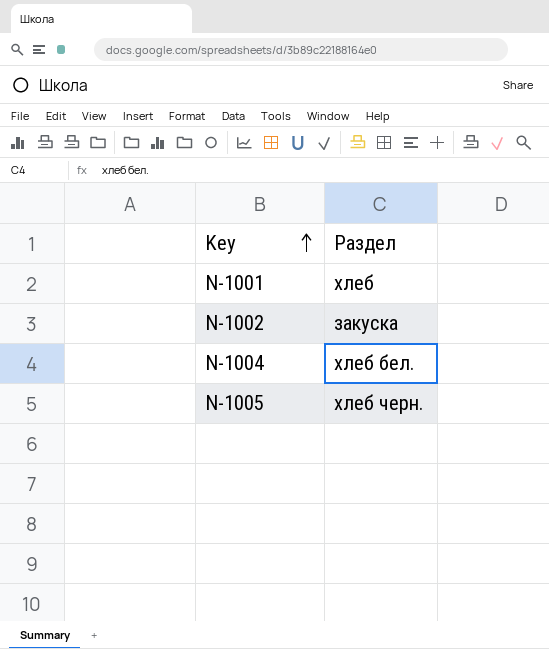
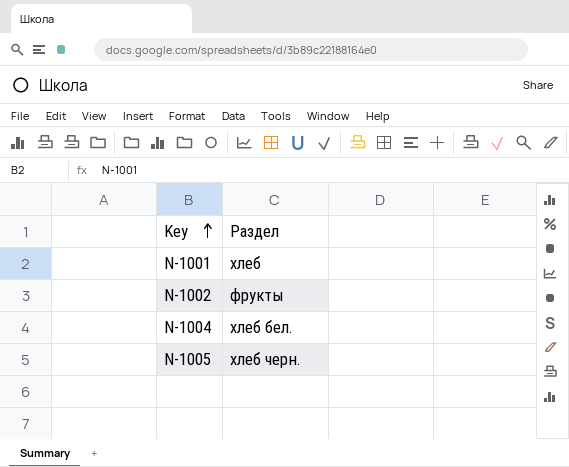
N-1002 | Раздел: закуска -> фрукты

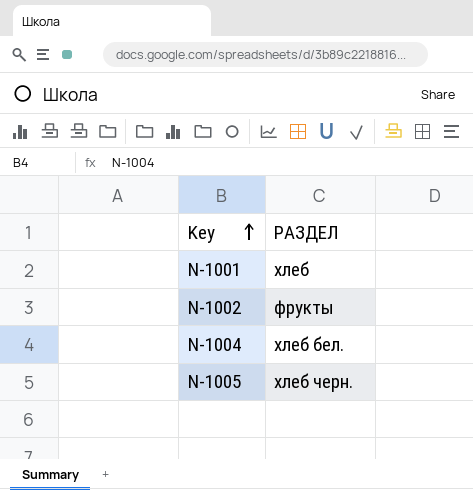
column name: Раздел -> РАЗДЕЛ

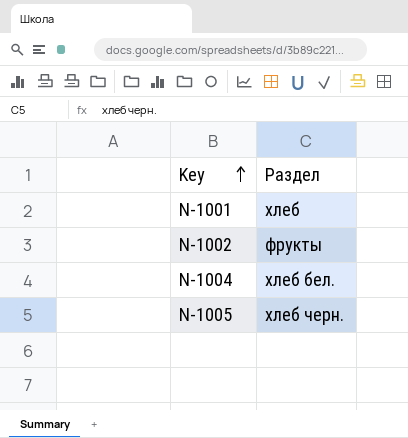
column name: РАЗДЕЛ -> Раздел

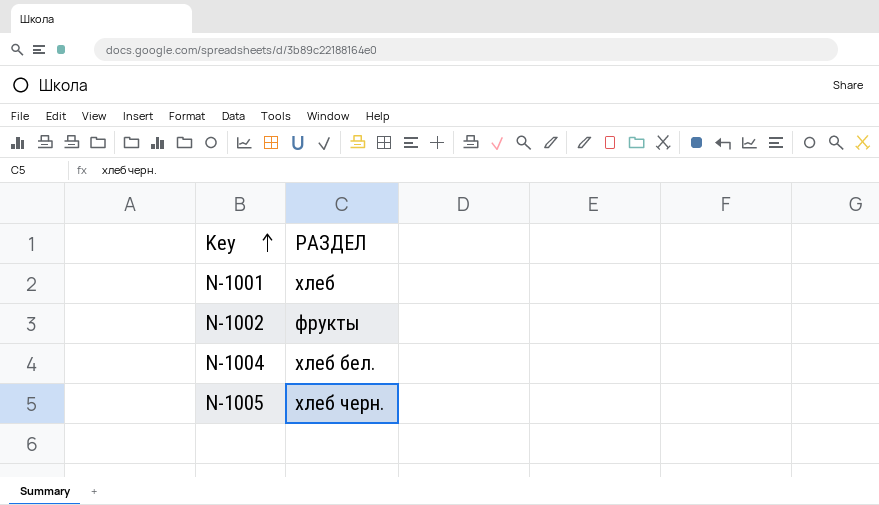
column name: Раздел -> РАЗДЕЛ

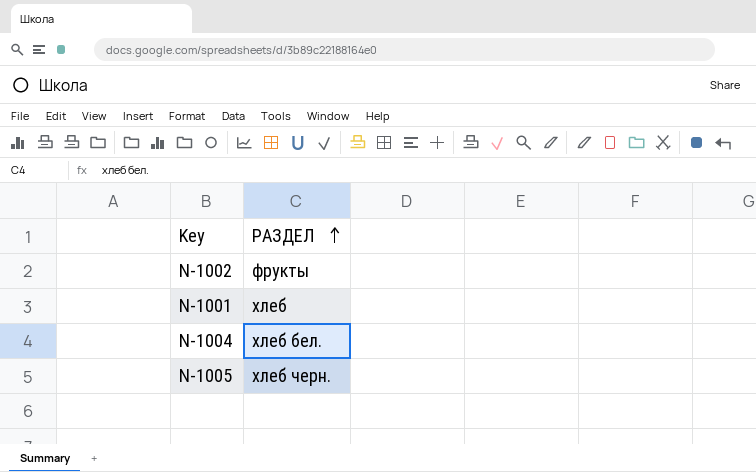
row order: Key ascending -> РАЗДЕЛ ascending

